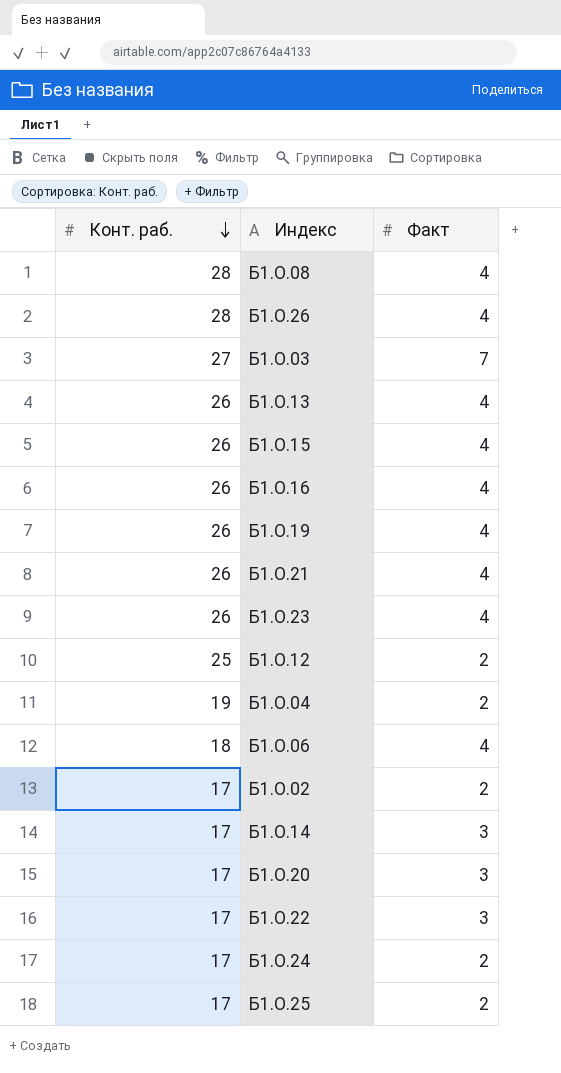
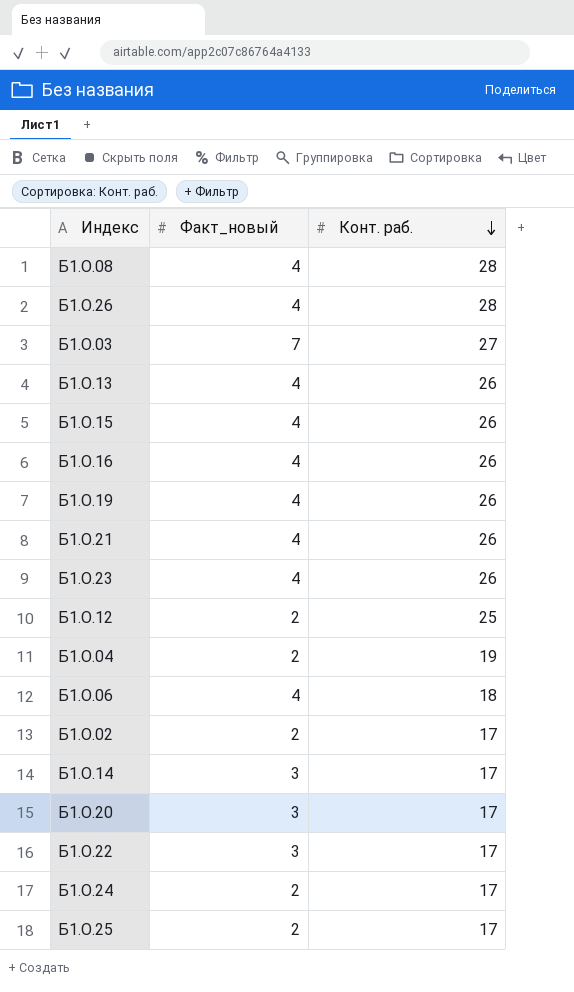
column name: Факт -> Факт_новый
column Конт. раб. | position: 1 -> 3

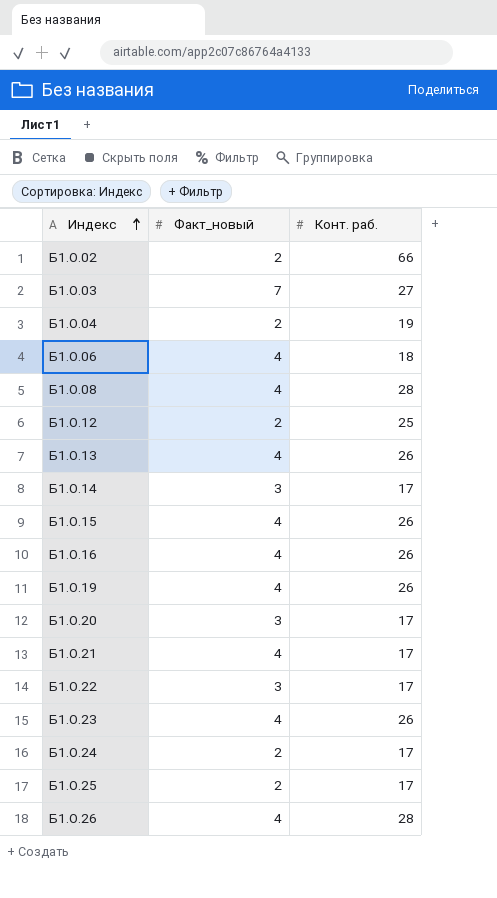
row order: Конт. раб. descending -> Индекс ascending
Б1.О.02 | Конт. раб.: 17 -> 66
Б1.О.21 | Конт. раб.: 26 -> 17

